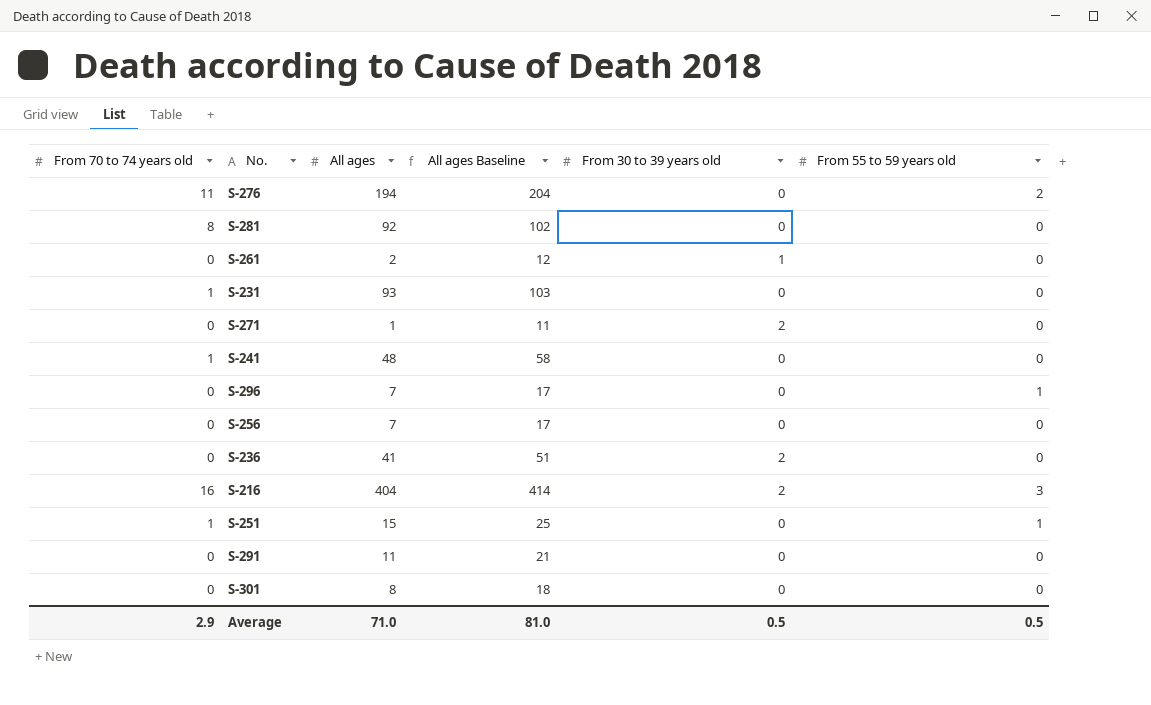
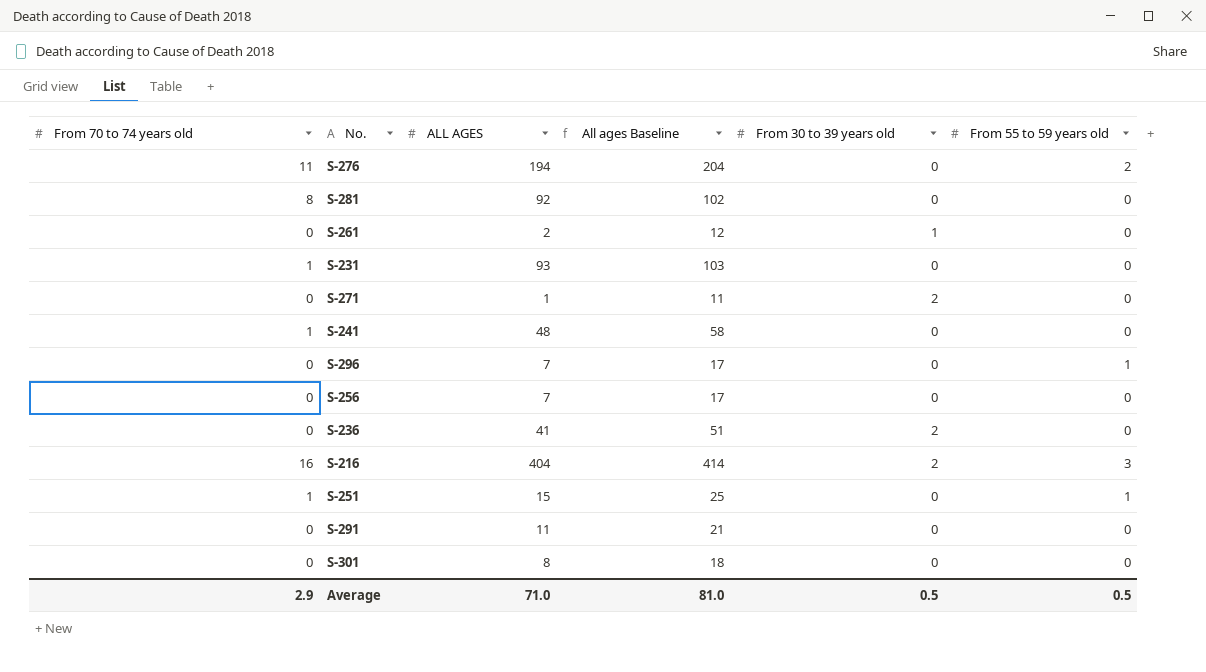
column name: All ages -> ALL AGES

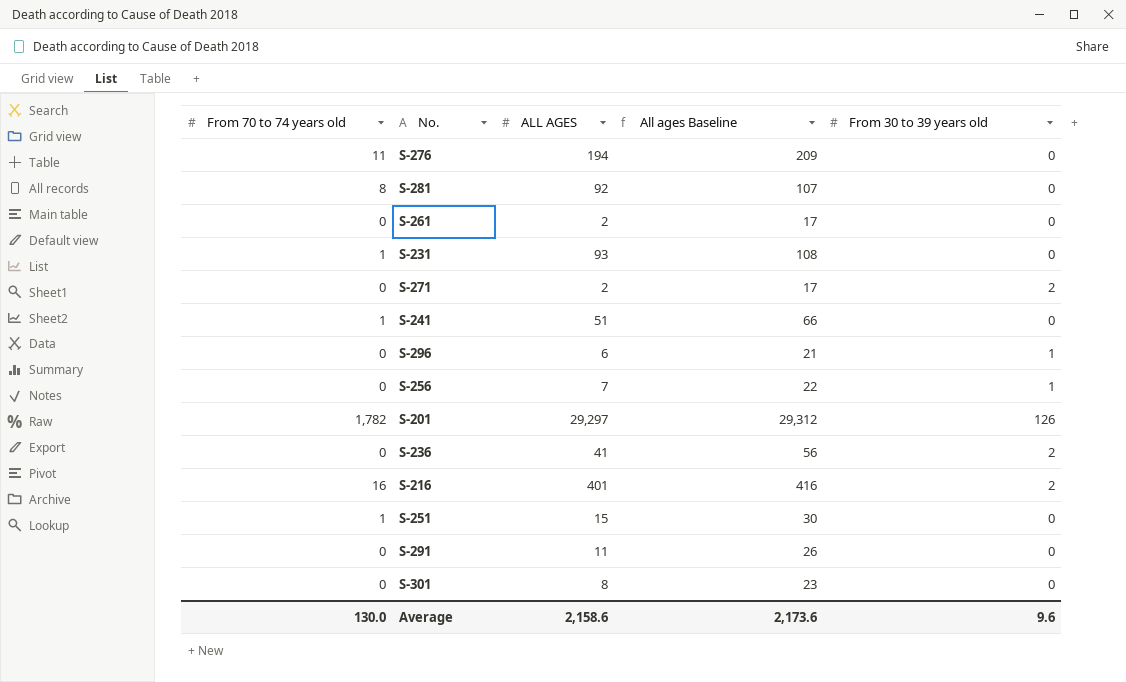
column From 55 to 59 years old | position: 6 -> none
column All ages Baseline | formula: [ALL AGES] + 10 -> [ALL AGES] + 15
S-261 | From 30 to 39 years old: 1 -> 0
S-271 | ALL AGES: 1 -> 2
S-241 | ALL AGES: 48 -> 51
S-296 | ALL AGES: 7 -> 6
S-296 | From 30 to 39 years old: 0 -> 1
S-256 | From 30 to 39 years old: 0 -> 1
row S-201: none -> 1,782 | 29,297 | 29,312 | 126
S-216 | ALL AGES: 404 -> 401
Average | From 70 to 74 years old: 2.9 -> 130.0
Average | ALL AGES: 71.0 -> 2,158.6
Average | All ages Baseline: 81.0 -> 2,173.6
Average | From 30 to 39 years old: 0.5 -> 9.6

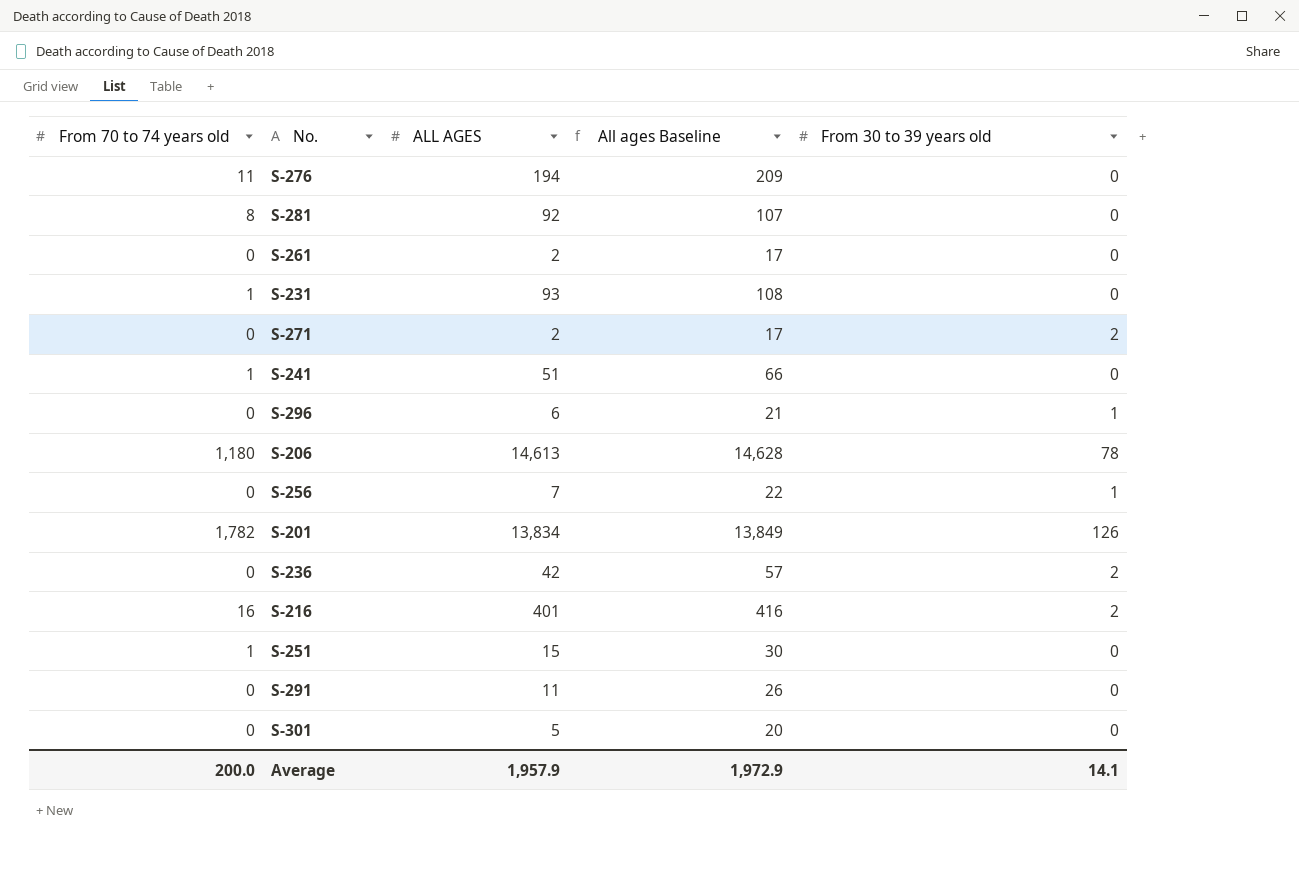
row S-206: none -> 1,180 | 14,613 | 14,628 | 78
S-201 | ALL AGES: 29,297 -> 13,834
S-201 | All ages Baseline: 29,312 -> 13,849
S-236 | ALL AGES: 41 -> 42
S-236 | All ages Baseline: 56 -> 57
S-301 | ALL AGES: 8 -> 5
S-301 | All ages Baseline: 23 -> 20
Average | From 70 to 74 years old: 130.0 -> 200.0
Average | ALL AGES: 2,158.6 -> 1,957.9
Average | All ages Baseline: 2,173.6 -> 1,972.9
Average | From 30 to 39 years old: 9.6 -> 14.1

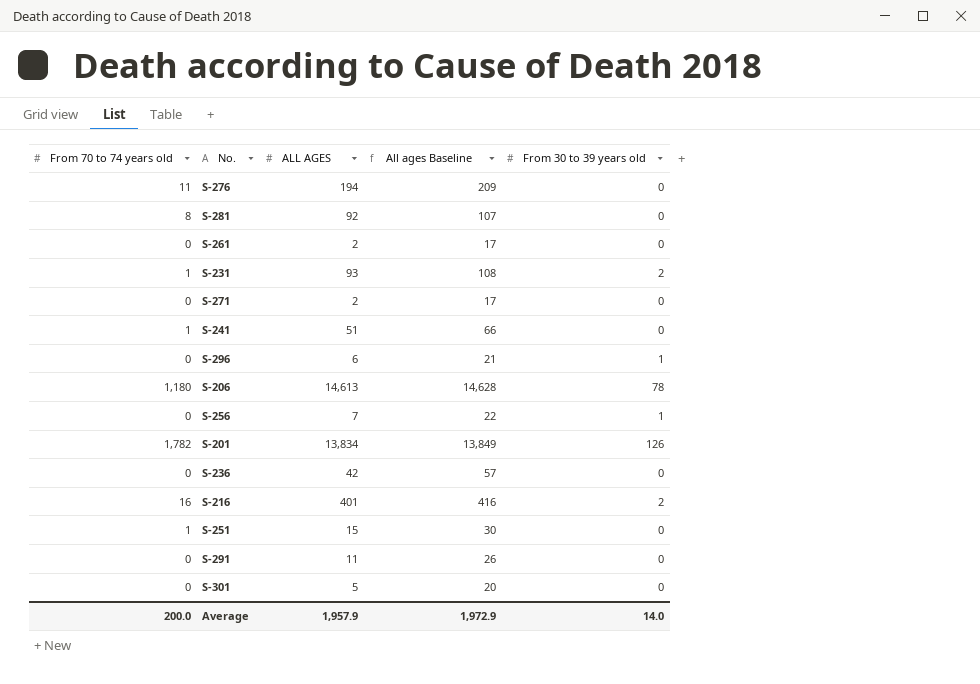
S-231 | From 30 to 39 years old: 0 -> 2
S-271 | From 30 to 39 years old: 2 -> 0
S-236 | From 30 to 39 years old: 2 -> 0
Average | From 30 to 39 years old: 14.1 -> 14.0

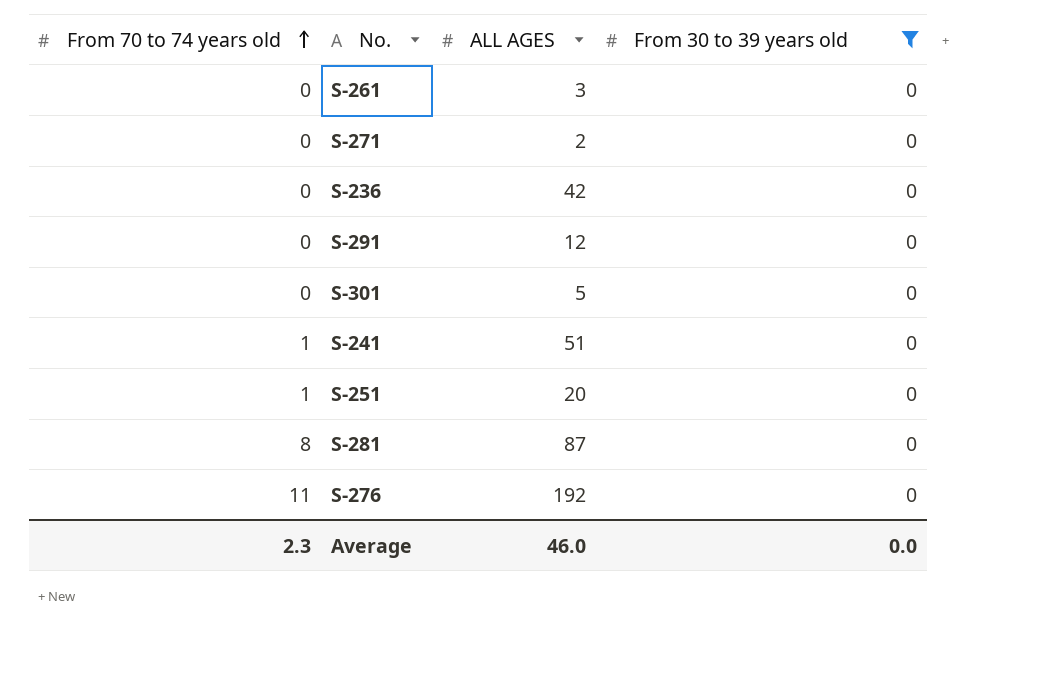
filter: none -> From 30 to 39 years old = 0
row order: none -> From 70 to 74 years old ascending
column All ages Baseline | formula: [ALL AGES] + 15 -> none
S-261 | ALL AGES: 2 -> 3
S-291 | ALL AGES: 11 -> 12
S-251 | ALL AGES: 15 -> 20
S-281 | ALL AGES: 92 -> 87
S-276 | ALL AGES: 194 -> 192
Average | From 70 to 74 years old: 200.0 -> 2.3
Average | ALL AGES: 1,957.9 -> 46.0
Average | From 30 to 39 years old: 14.0 -> 0.0

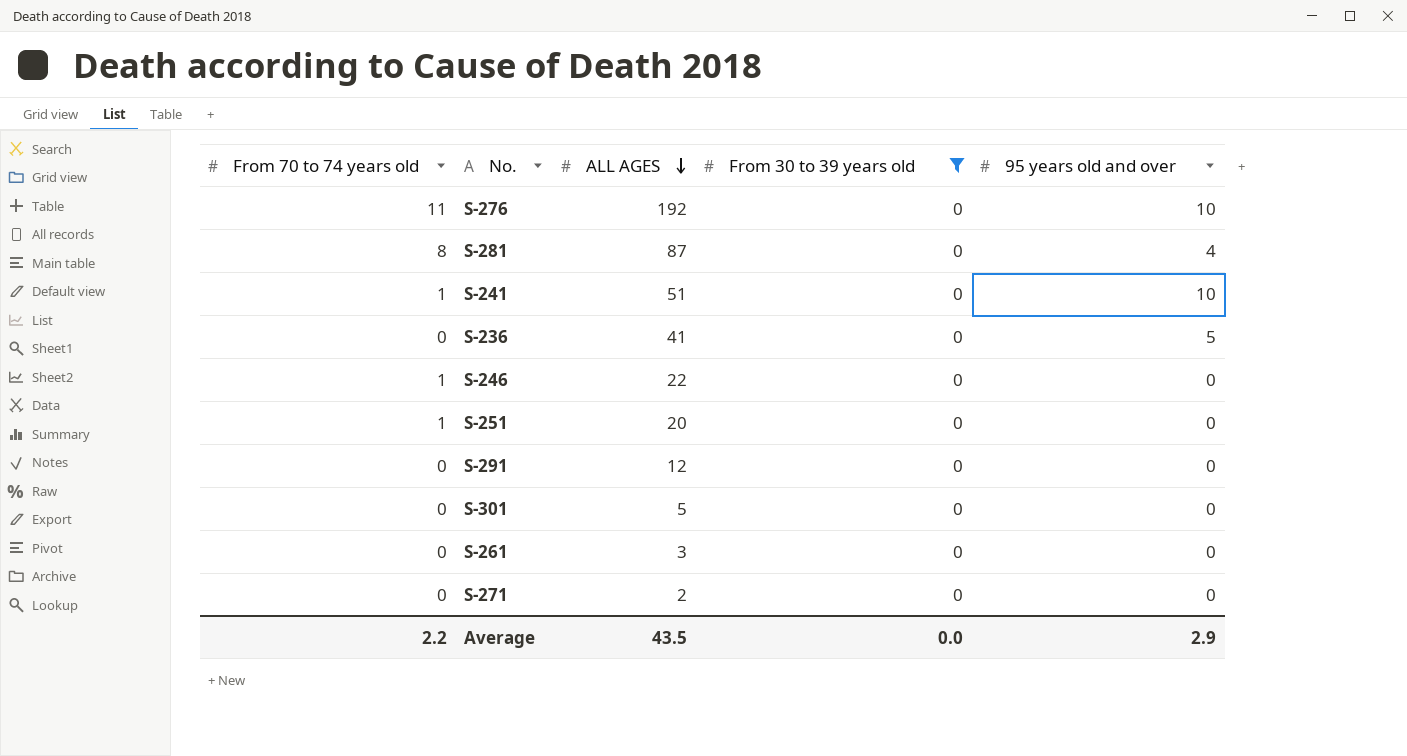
row order: From 70 to 74 years old ascending -> ALL AGES descending
column 95 years old and over | position: none -> 5
S-236 | ALL AGES: 42 -> 41
row S-246: none -> 1 | 22 | 0 | 0
Average | From 70 to 74 years old: 2.3 -> 2.2
Average | ALL AGES: 46.0 -> 43.5

